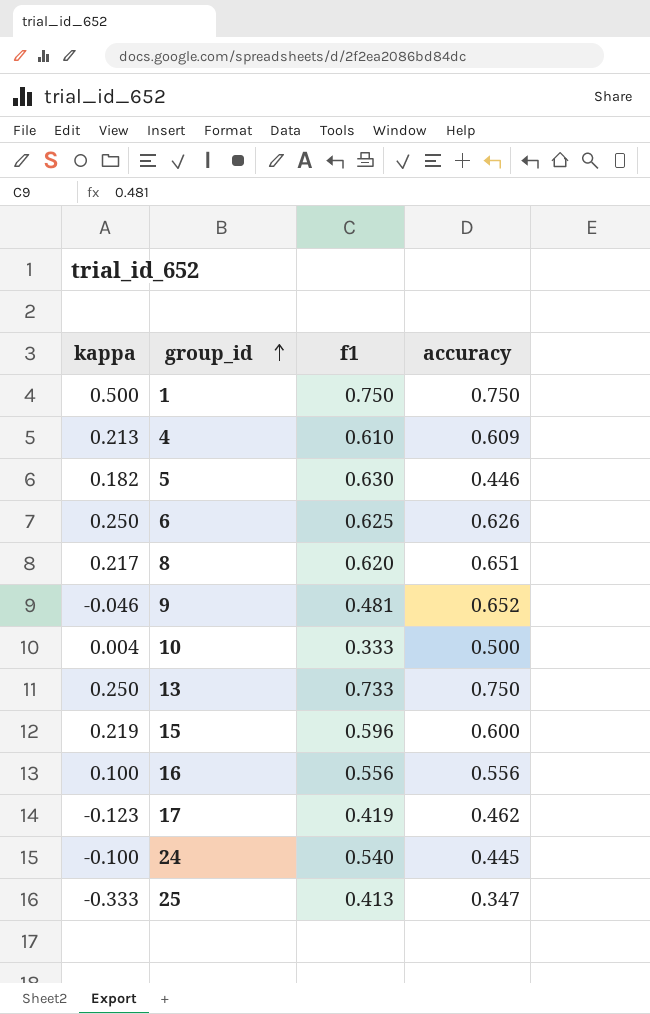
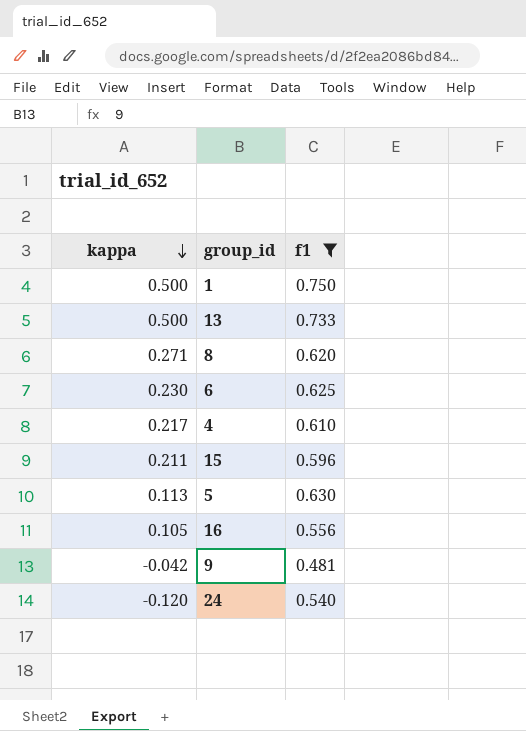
filter: none -> f1 >= 0.481
row order: group_id ascending -> kappa descending
column accuracy | position: 4 -> none
13 | kappa: 0.250 -> 0.500
8 | kappa: 0.217 -> 0.271
6 | kappa: 0.250 -> 0.230
4 | kappa: 0.213 -> 0.217
15 | kappa: 0.219 -> 0.211
5 | kappa: 0.182 -> 0.113
16 | kappa: 0.100 -> 0.105
9 | kappa: -0.046 -> -0.042
24 | kappa: -0.100 -> -0.120

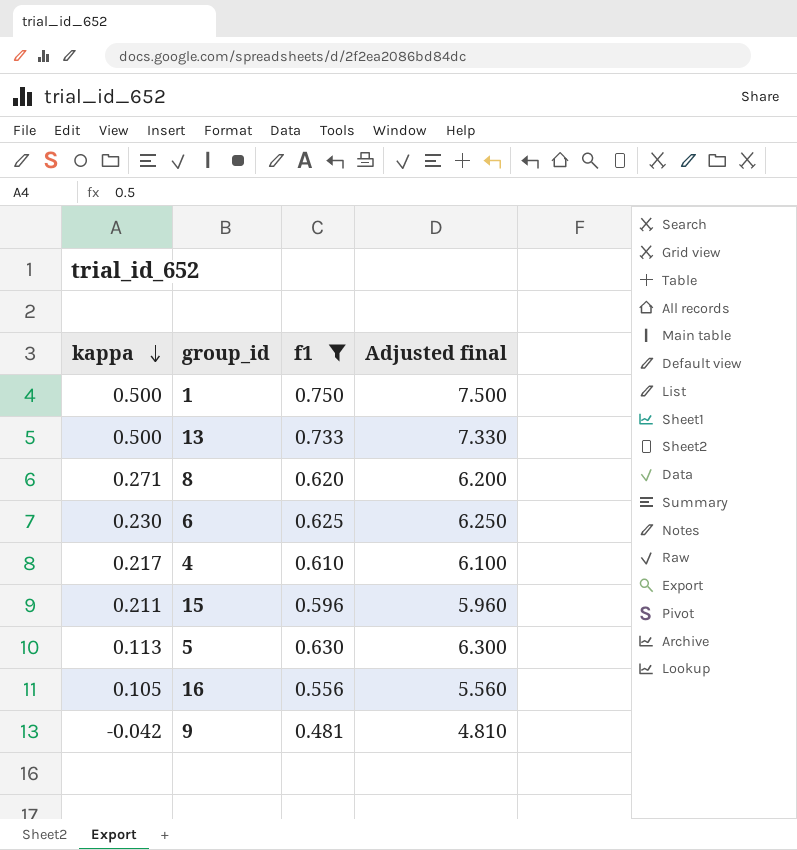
column Adjusted final | formula: none -> [f1] * 10
row 24: -0.120 | 0.540 -> none

